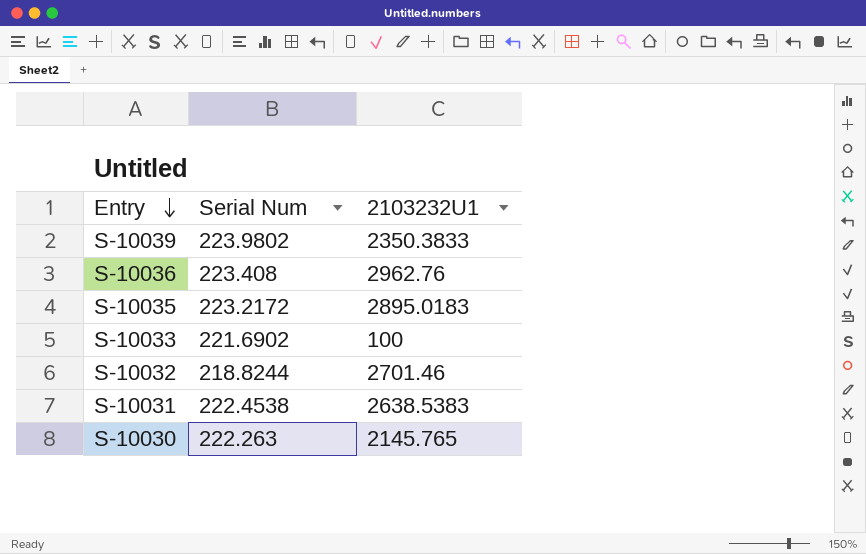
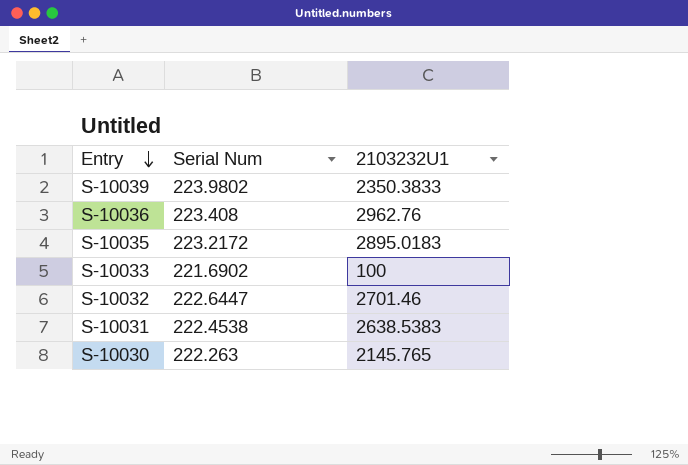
S-10032 | Serial Num: 218.8244 -> 222.6447

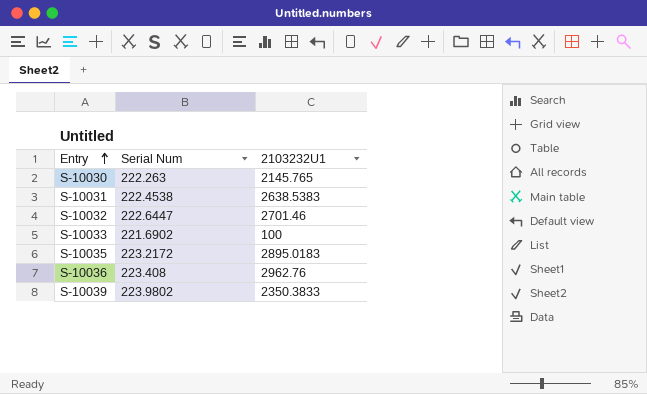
row order: Entry descending -> Entry ascending

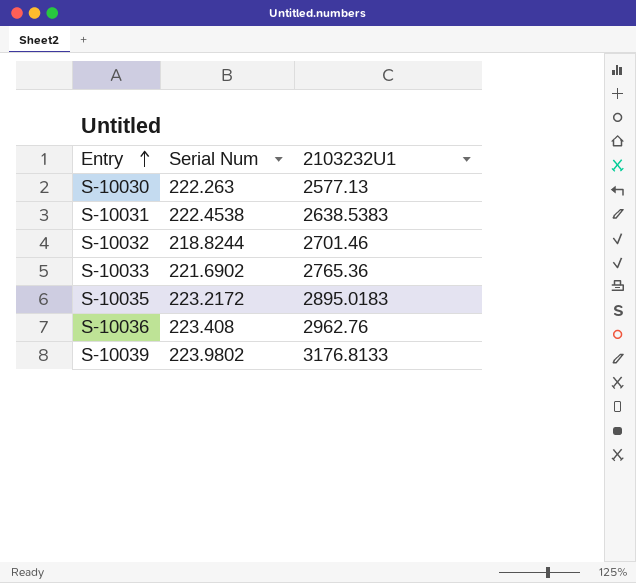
S-10030 | 2103232U1: 2145.765 -> 2577.13
S-10032 | Serial Num: 222.6447 -> 218.8244
S-10033 | 2103232U1: 100 -> 2765.36
S-10039 | 2103232U1: 2350.3833 -> 3176.8133

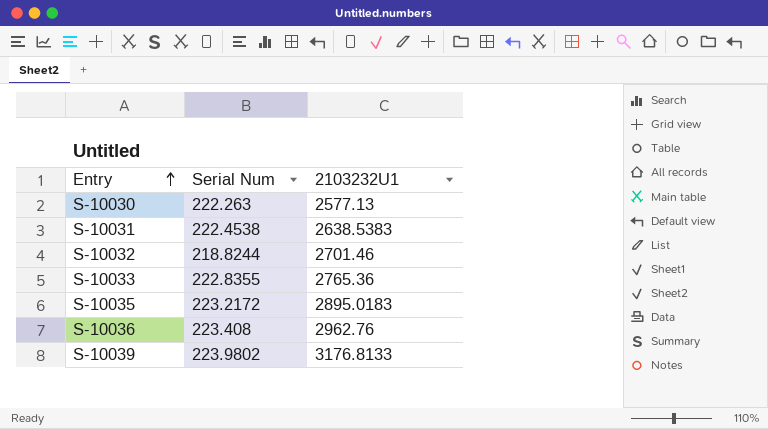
S-10033 | Serial Num: 221.6902 -> 222.8355

